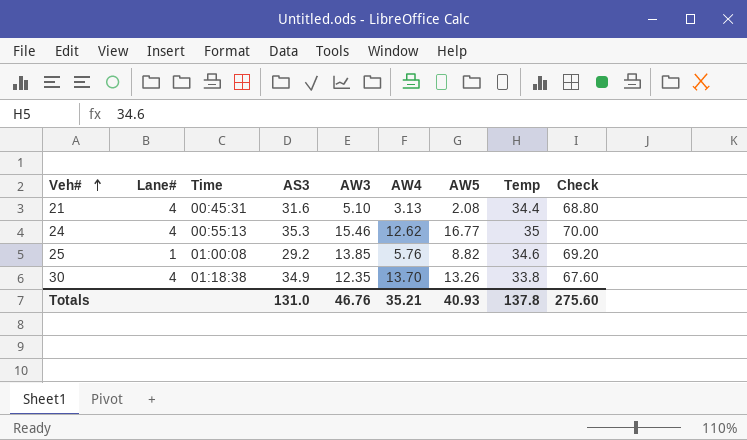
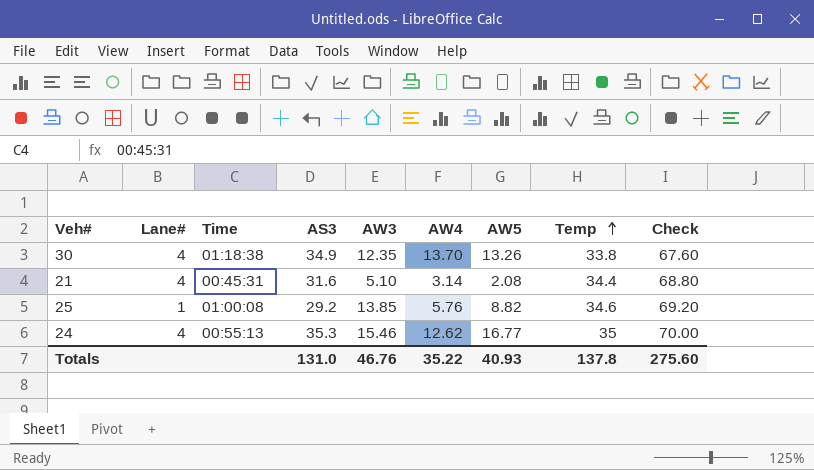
row order: Veh# ascending -> Temp ascending
21 | AW4: 3.13 -> 3.14
Totals | AW4: 35.21 -> 35.22

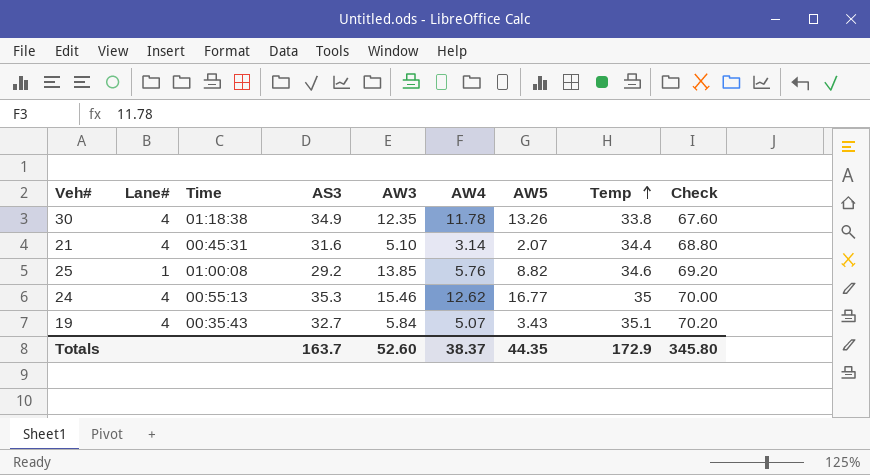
30 | AW4: 13.70 -> 11.78
21 | AW5: 2.08 -> 2.07
row 19: none -> 4 | 00:35:43 | 32.7 | 5.84 | 5.07 | 3.43 | 35.1 | 70.20
Totals | AS3: 131.0 -> 163.7
Totals | AW3: 46.76 -> 52.60
Totals | AW4: 35.22 -> 38.37
Totals | AW5: 40.93 -> 44.35
Totals | Temp: 137.8 -> 172.9
Totals | Check: 275.60 -> 345.80

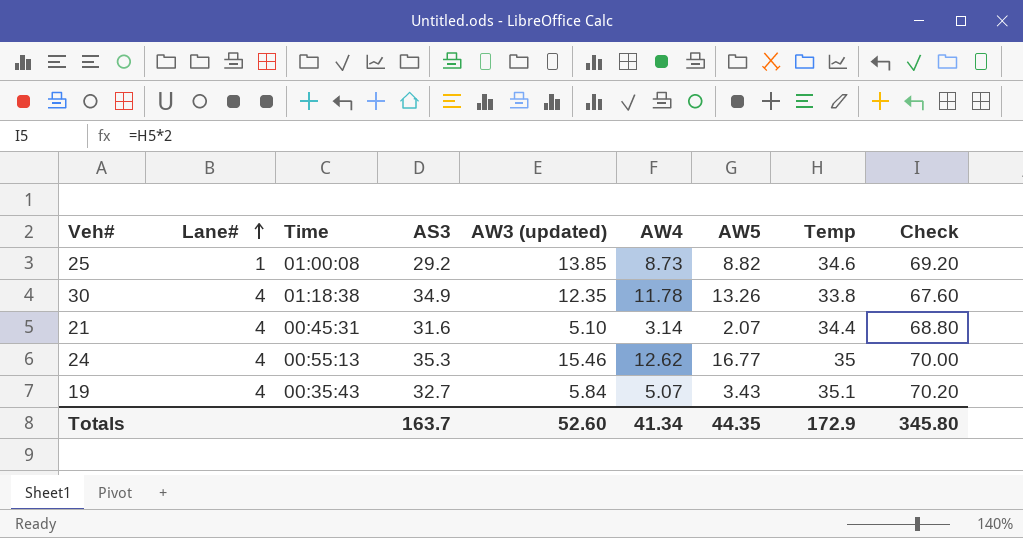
row order: Temp ascending -> Lane# ascending
column name: AW3 -> AW3 (updated)
25 | AW4: 5.76 -> 8.73
Totals | AW4: 38.37 -> 41.34

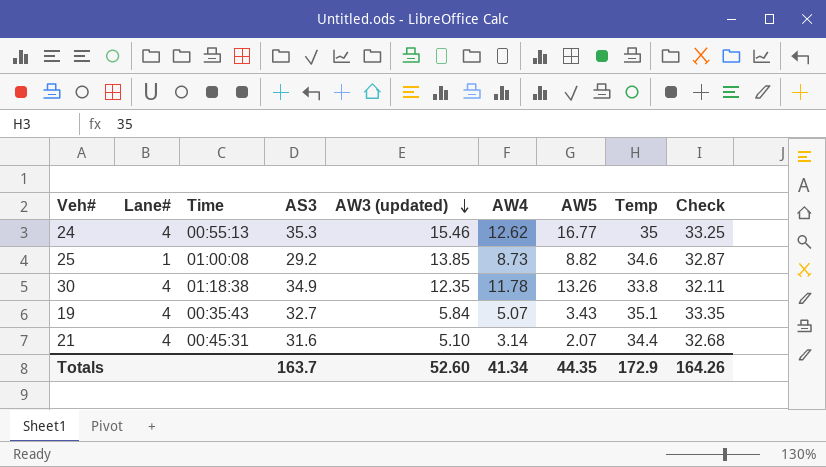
row order: Lane# ascending -> AW3 (updated) descending
column Check | formula: [Temp] * 2 -> [Temp] * 0.95
Totals | Check: 345.80 -> 164.26

